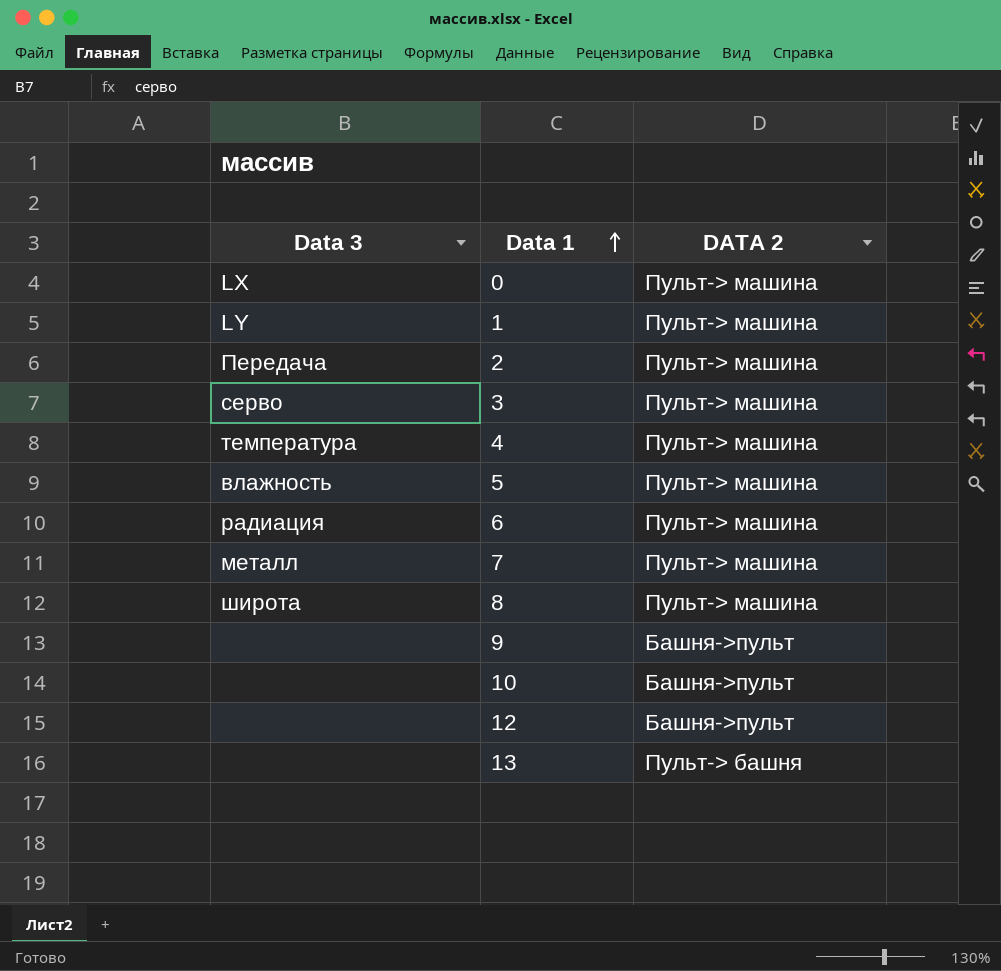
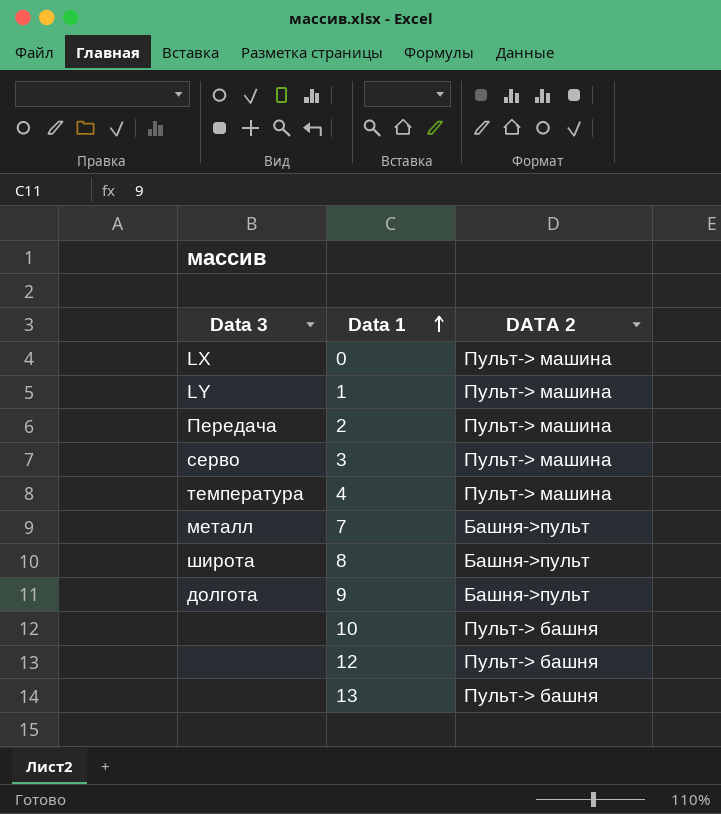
row 5: влажность | Пульт-> машина -> none
row 6: радиация | Пульт-> машина -> none
7 | DATA 2: Пульт-> машина -> Башня->пульт
8 | DATA 2: Пульт-> машина -> Башня->пульт
9 | Data 3: none -> долгота
10 | DATA 2: Башня->пульт -> Пульт-> башня
12 | DATA 2: Башня->пульт -> Пульт-> башня

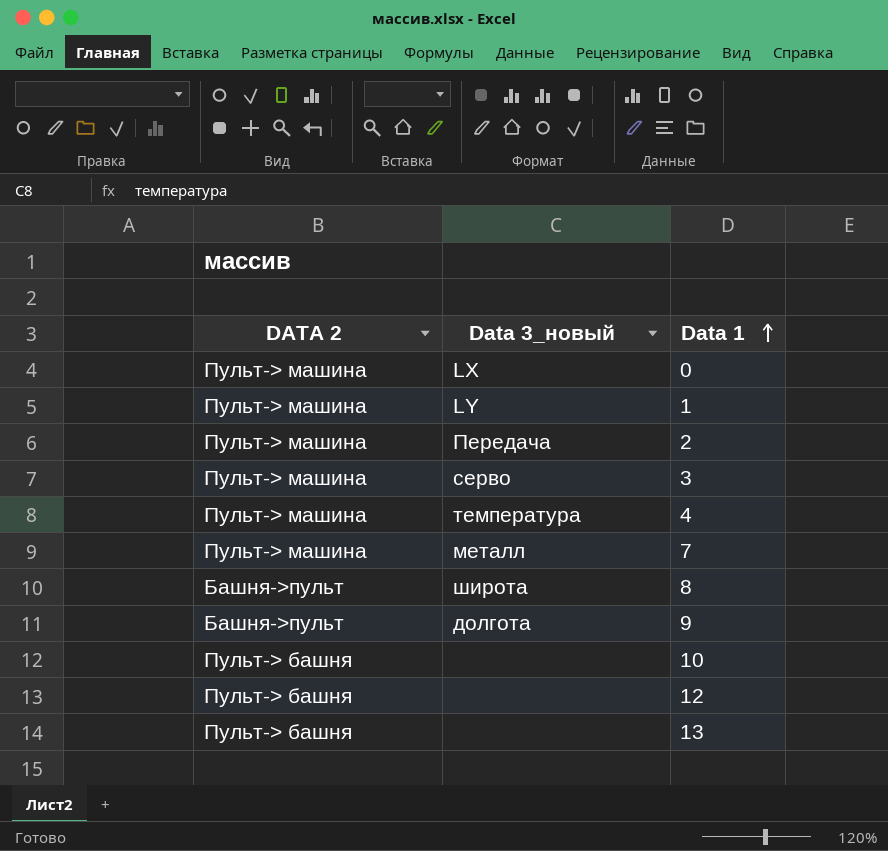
column DATA 2 | position: 3 -> 1
column name: Data 3 -> Data 3_новый
7 | DATA 2: Башня->пульт -> Пульт-> машина

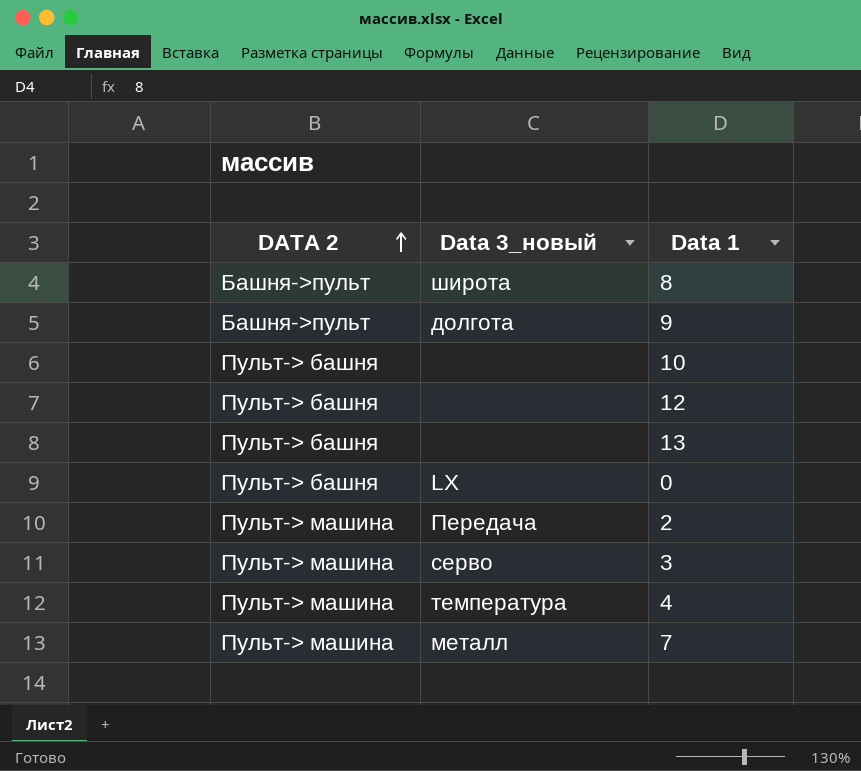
row order: Data 1 ascending -> DATA 2 ascending
row 1: Пульт-> машина | LY -> none
0 | DATA 2: Пульт-> машина -> Пульт-> башня

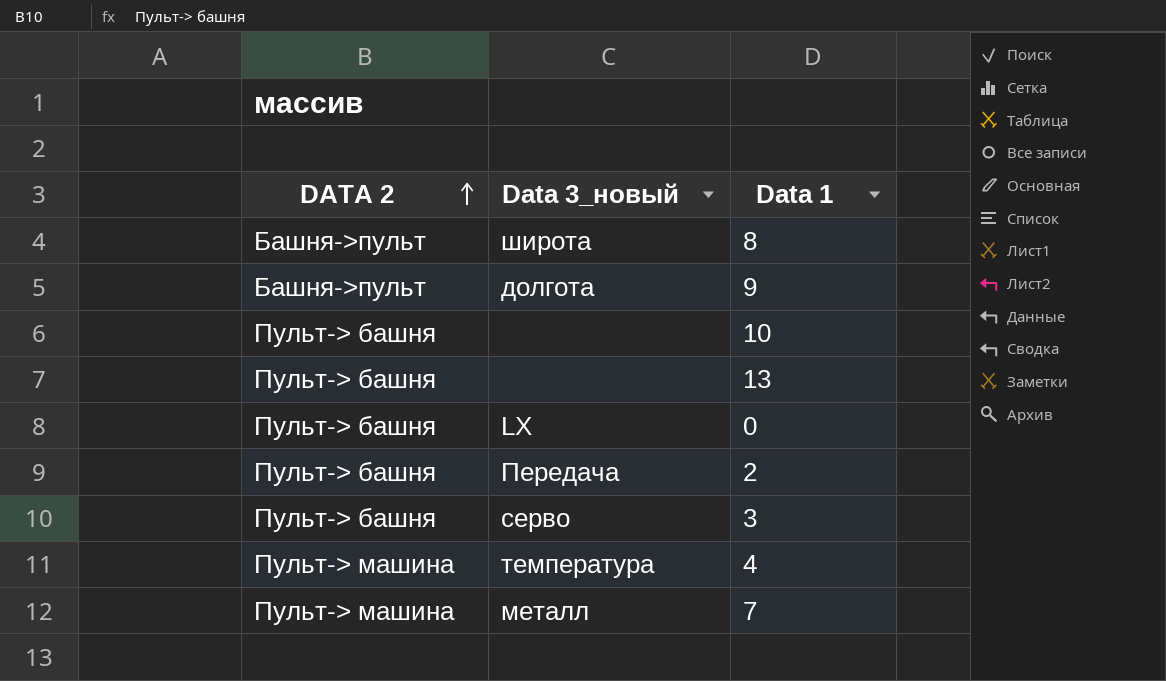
row 12: Пульт-> башня | none -> none
2 | DATA 2: Пульт-> машина -> Пульт-> башня
3 | DATA 2: Пульт-> машина -> Пульт-> башня

